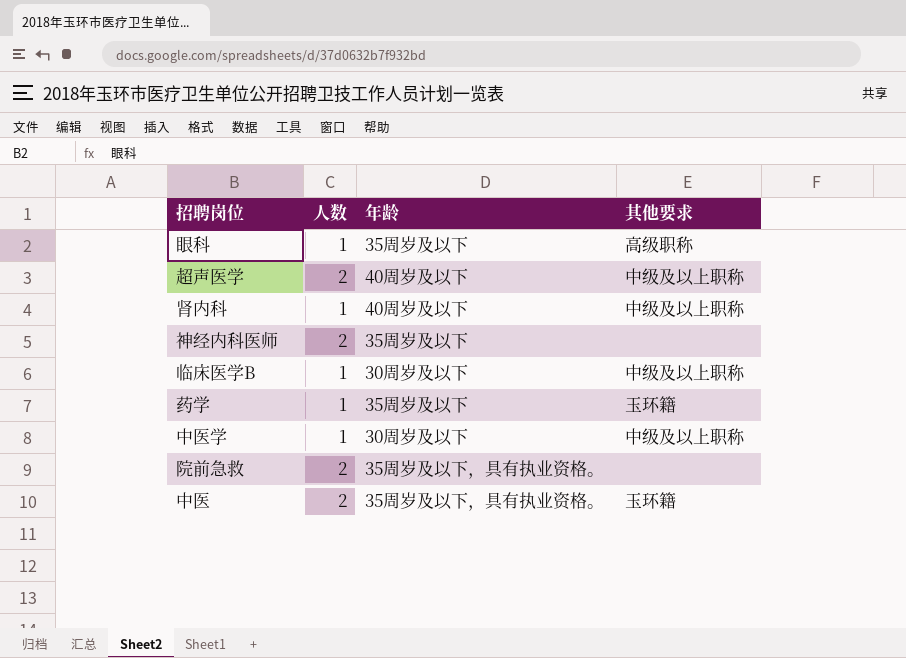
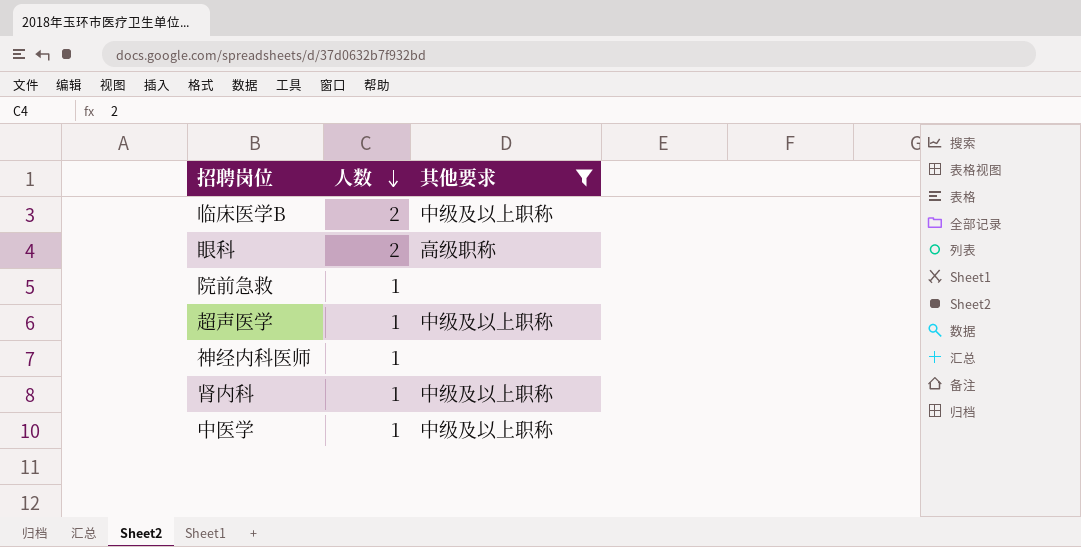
filter: none -> 其他要求 != 玉环籍
row order: none -> 人数 descending
column 年龄 | position: 3 -> none
临床医学B | 人数: 1 -> 2
眼科 | 人数: 1 -> 2
院前急救 | 人数: 2 -> 1
超声医学 | 人数: 2 -> 1
神经内科医师 | 人数: 2 -> 1

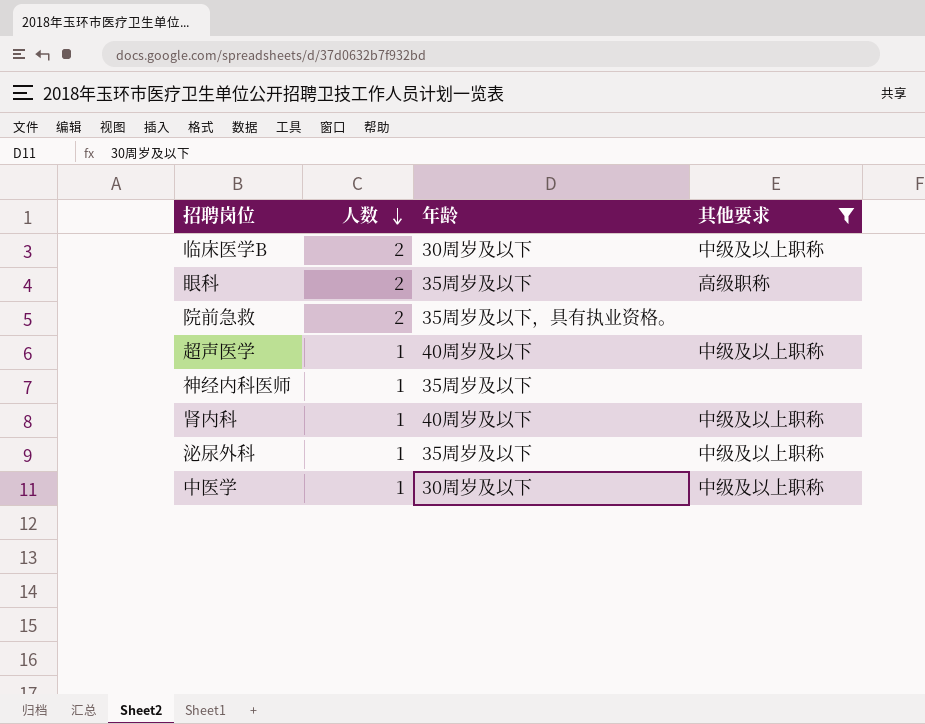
column 年龄 | position: none -> 3
院前急救 | 人数: 1 -> 2
row 泌尿外科: none -> 1 | 35周岁及以下 | 中级及以上职称

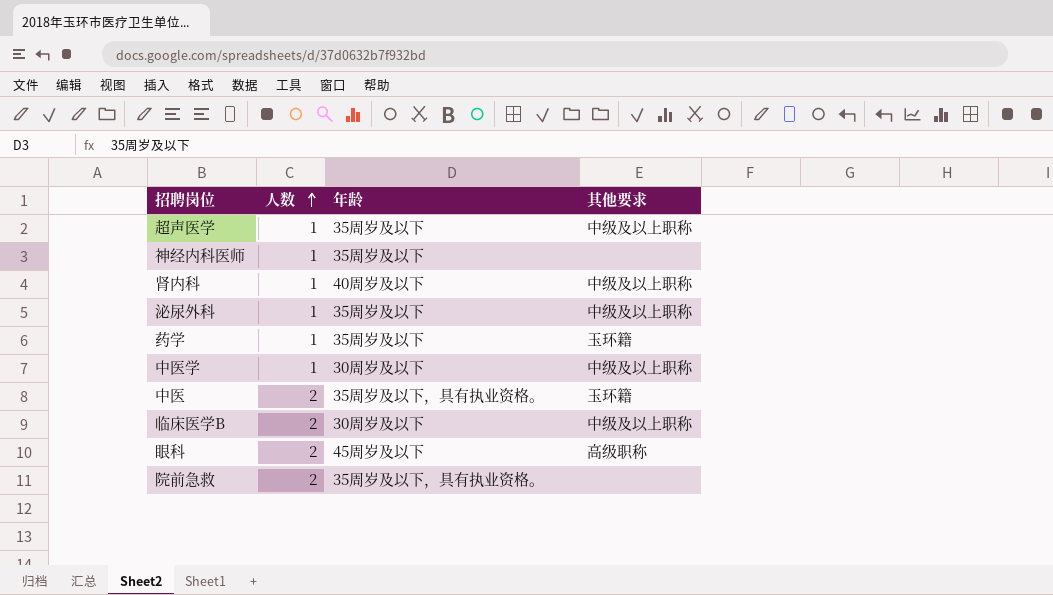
filter: 其他要求 != 玉环籍 -> none
row order: 人数 descending -> 人数 ascending
超声医学 | 年龄: 40周岁及以下 -> 35周岁及以下
眼科 | 年龄: 35周岁及以下 -> 45周岁及以下

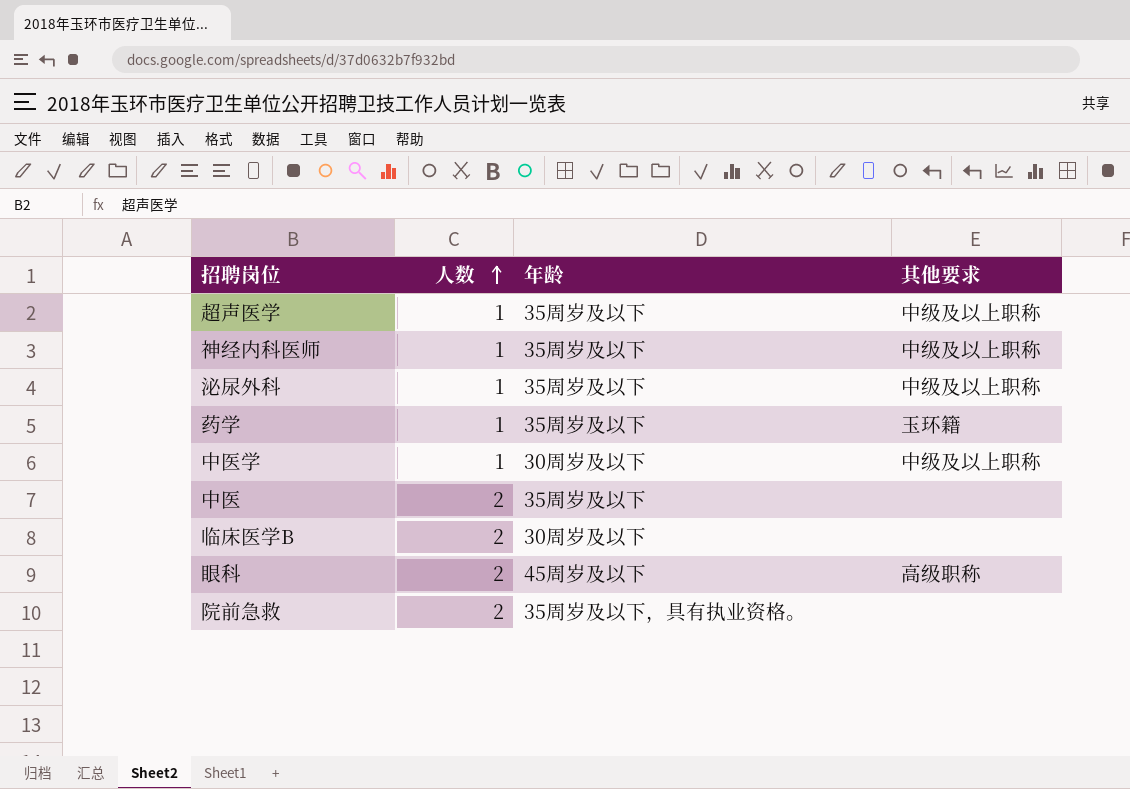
row 肾内科: 1 | 40周岁及以下 | 中级及以上职称 -> none
神经内科医师 | 其他要求: none -> 中级及以上职称
中医 | 年龄: 35周岁及以下，具有执业资格。 -> 35周岁及以下
中医 | 其他要求: 玉环籍 -> none
临床医学B | 其他要求: 中级及以上职称 -> none

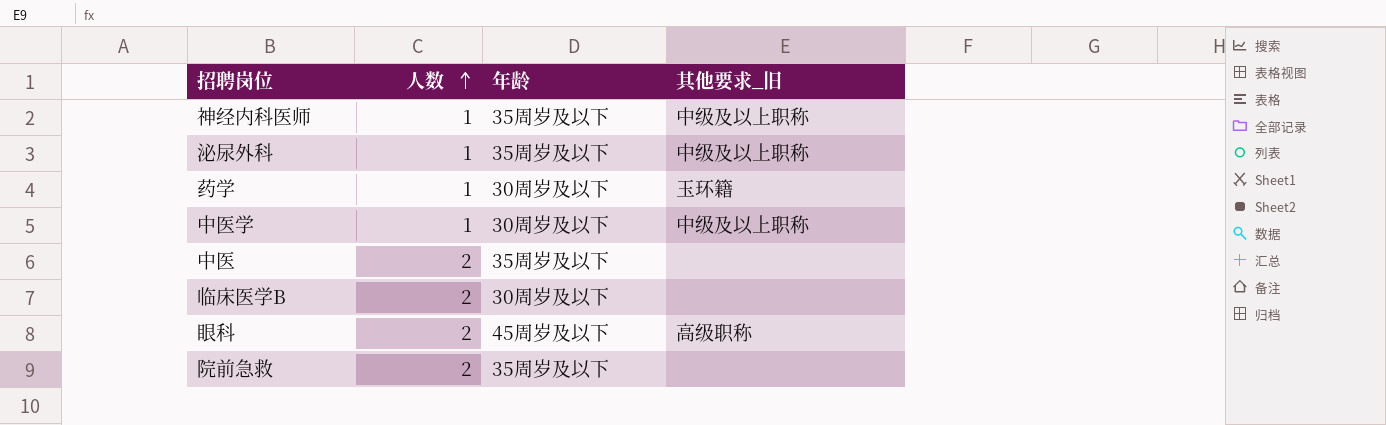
column name: 其他要求 -> 其他要求_旧
row 超声医学: 1 | 35周岁及以下 | 中级及以上职称 -> none
药学 | 年龄: 35周岁及以下 -> 30周岁及以下
院前急救 | 年龄: 35周岁及以下，具有执业资格。 -> 35周岁及以下

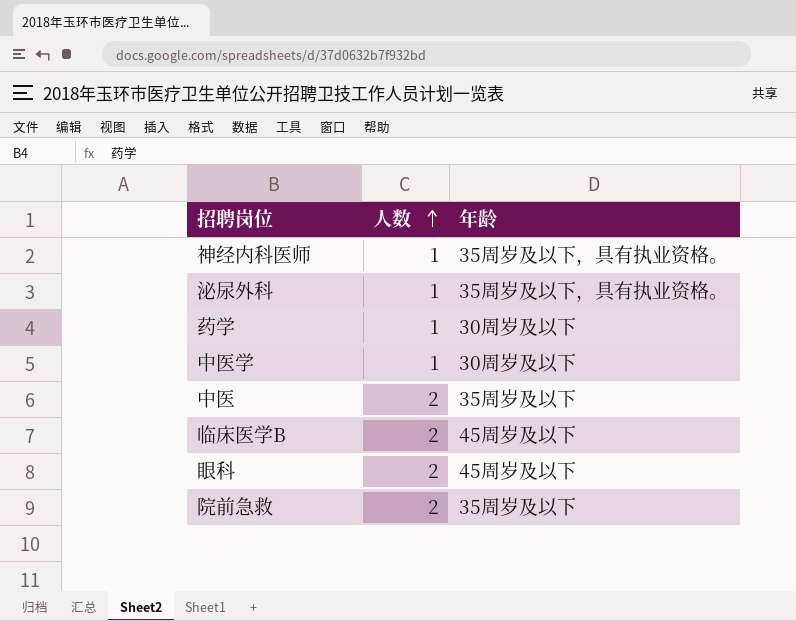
column 其他要求_旧 | position: 4 -> none
神经内科医师 | 年龄: 35周岁及以下 -> 35周岁及以下，具有执业资格。
泌尿外科 | 年龄: 35周岁及以下 -> 35周岁及以下，具有执业资格。
临床医学B | 年龄: 30周岁及以下 -> 45周岁及以下

